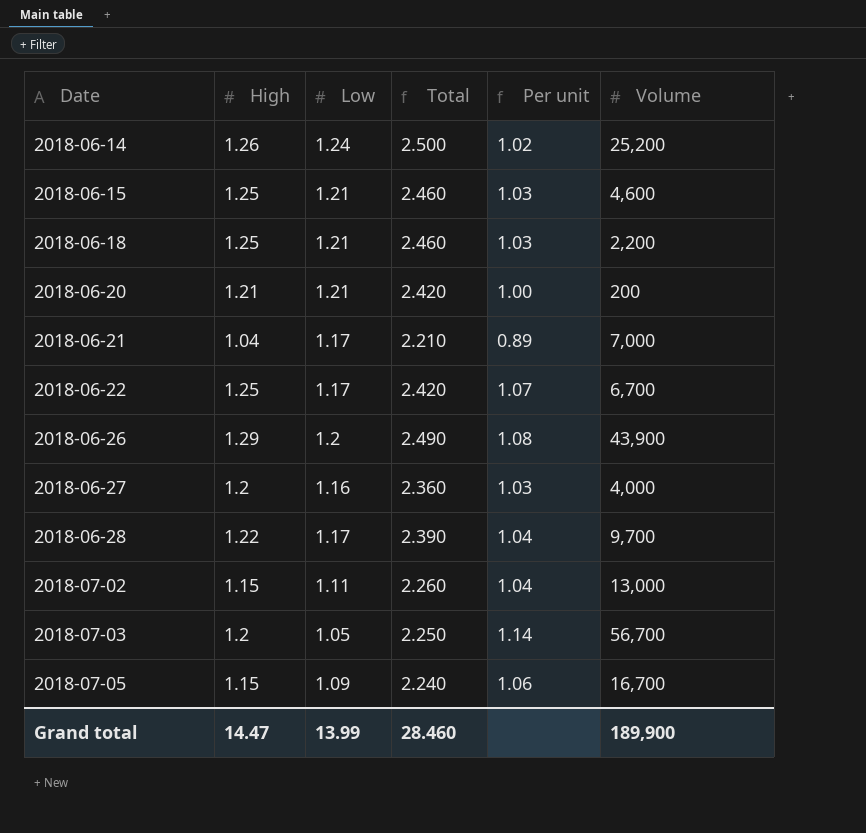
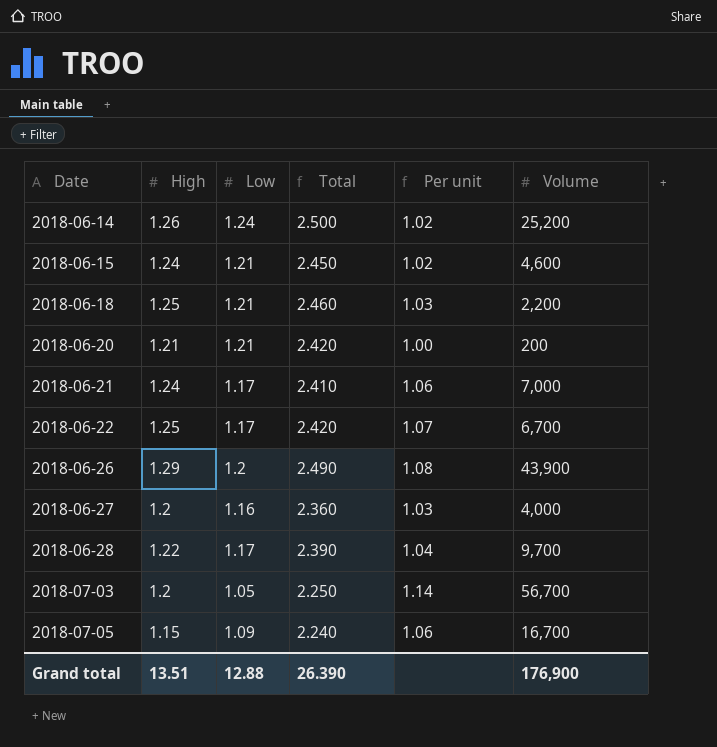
row 2018-07-02: 1.15 | 1.11 | 2.260 | 1.04 | 13,000 -> none
2018-06-15 | High: 1.25 -> 1.24
2018-06-15 | Total: 2.460 -> 2.450
2018-06-15 | Per unit: 1.03 -> 1.02
2018-06-21 | High: 1.04 -> 1.24
2018-06-21 | Total: 2.210 -> 2.410
2018-06-21 | Per unit: 0.89 -> 1.06
Grand total | High: 14.47 -> 13.51
Grand total | Low: 13.99 -> 12.88
Grand total | Total: 28.460 -> 26.390
Grand total | Volume: 189,900 -> 176,900

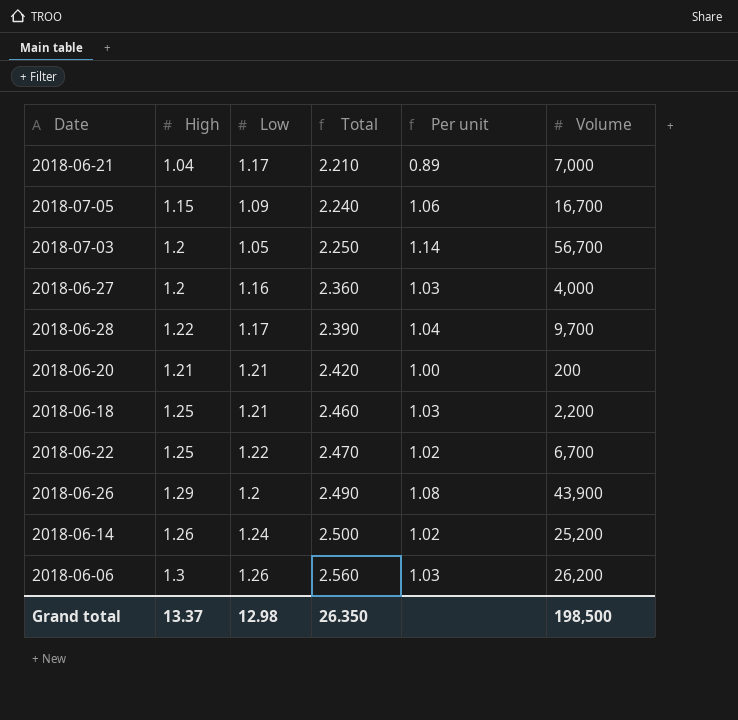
row order: Date ascending -> Total ascending
row 2018-06-15: 1.24 | 1.21 | 2.450 | 1.02 | 4,600 -> none
2018-06-21 | High: 1.24 -> 1.04
2018-06-21 | Total: 2.410 -> 2.210
2018-06-21 | Per unit: 1.06 -> 0.89
2018-06-22 | Low: 1.17 -> 1.22
2018-06-22 | Total: 2.420 -> 2.470
2018-06-22 | Per unit: 1.07 -> 1.02
row 2018-06-06: none -> 1.3 | 1.26 | 2.560 | 1.03 | 26,200
Grand total | High: 13.51 -> 13.37
Grand total | Low: 12.88 -> 12.98
Grand total | Total: 26.390 -> 26.350
Grand total | Volume: 176,900 -> 198,500

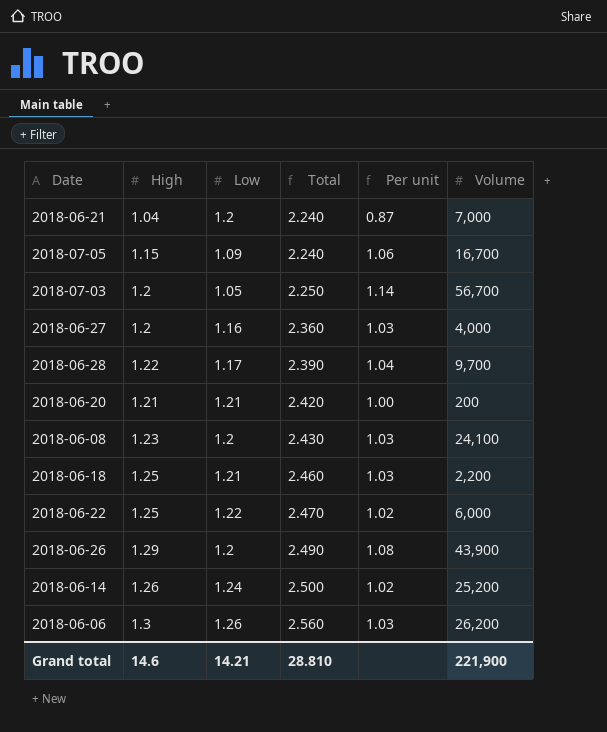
2018-06-21 | Low: 1.17 -> 1.2
2018-06-21 | Total: 2.210 -> 2.240
2018-06-21 | Per unit: 0.89 -> 0.87
row 2018-06-08: none -> 1.23 | 1.2 | 2.430 | 1.03 | 24,100
2018-06-22 | Volume: 6,700 -> 6,000
Grand total | High: 13.37 -> 14.6
Grand total | Low: 12.98 -> 14.21
Grand total | Total: 26.350 -> 28.810
Grand total | Volume: 198,500 -> 221,900

